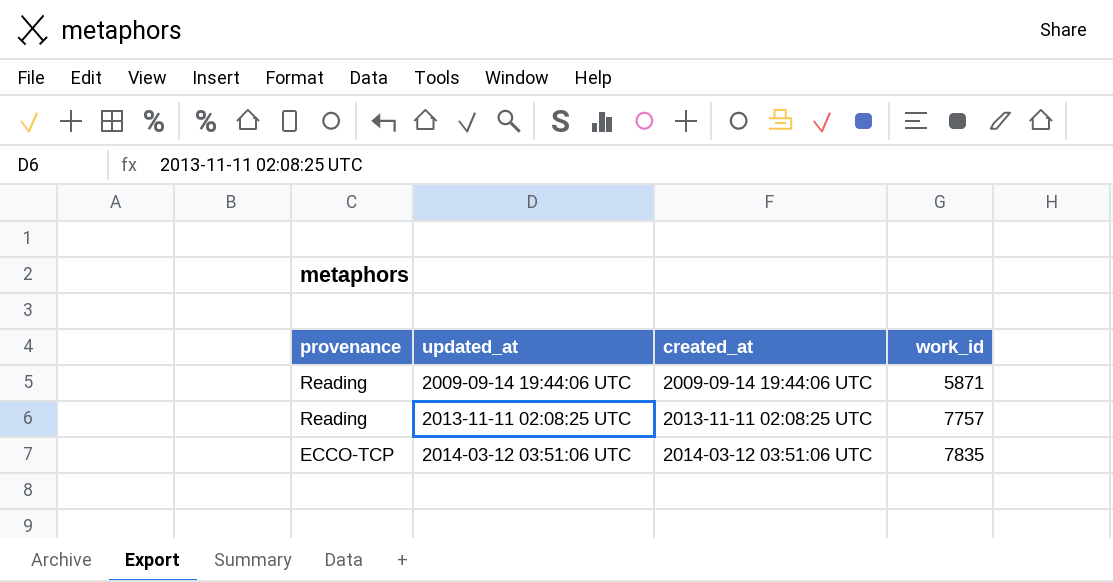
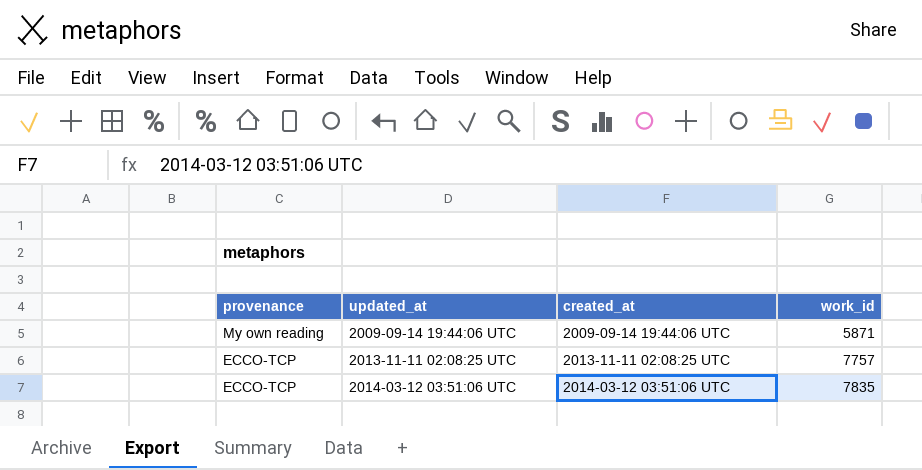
2009-09-14 19:44:06 UTC | provenance: Reading -> My own reading
2013-11-11 02:08:25 UTC | provenance: Reading -> ECCO-TCP

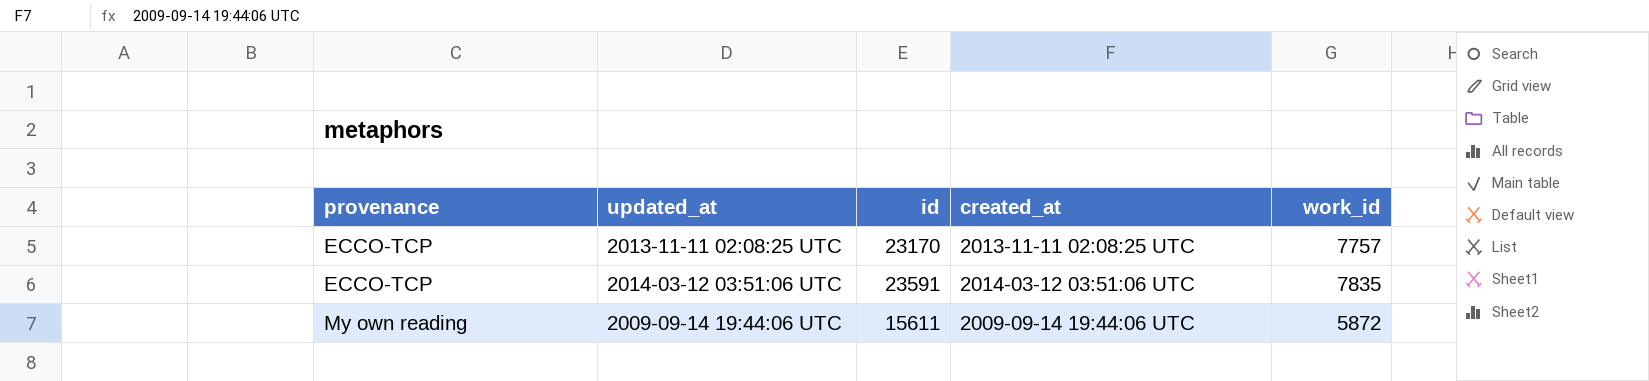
row order: provenance descending -> provenance ascending
column id | position: none -> 3
2009-09-14 19:44:06 UTC | work_id: 5871 -> 5872

